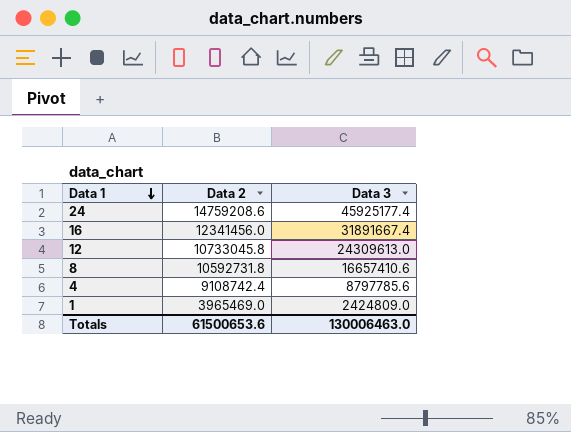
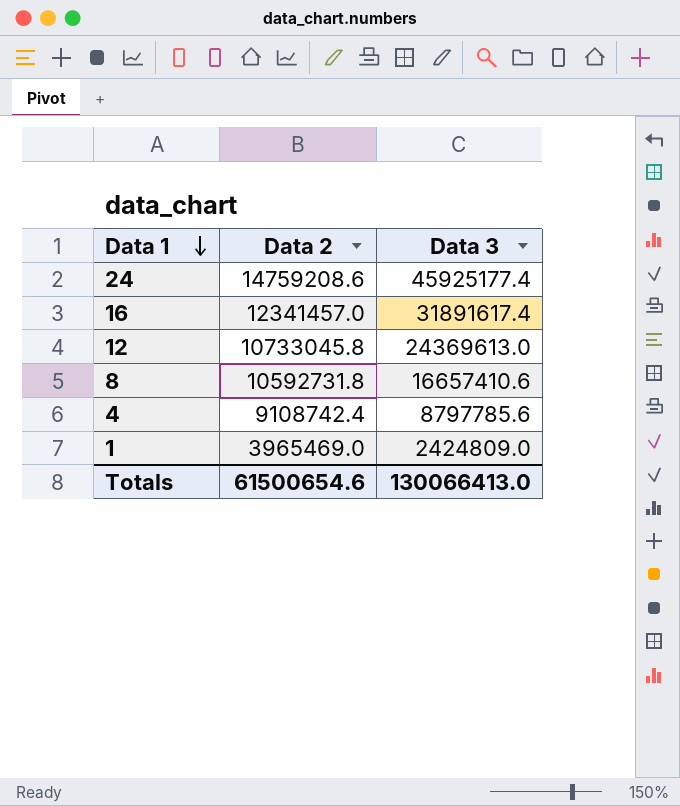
16 | Data 2: 12341456.0 -> 12341457.0
16 | Data 3: 31891667.4 -> 31891617.4
12 | Data 3: 24309613.0 -> 24369613.0
Totals | Data 2: 61500653.6 -> 61500654.6
Totals | Data 3: 130006463.0 -> 130066413.0

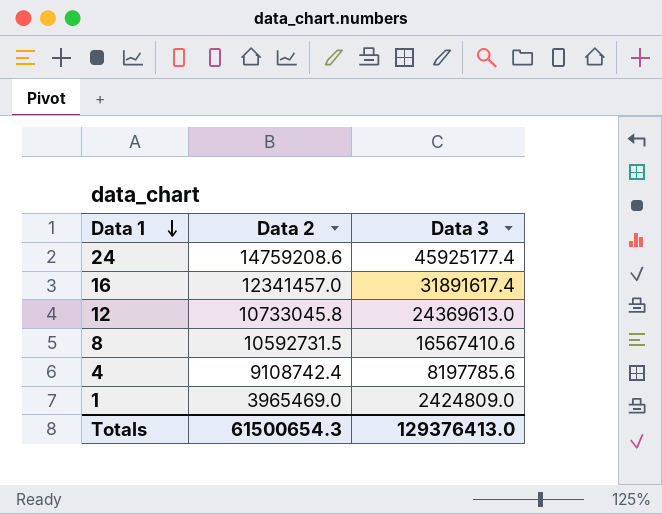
8 | Data 2: 10592731.8 -> 10592731.5
8 | Data 3: 16657410.6 -> 16567410.6
4 | Data 3: 8797785.6 -> 8197785.6
Totals | Data 2: 61500654.6 -> 61500654.3
Totals | Data 3: 130066413.0 -> 129376413.0

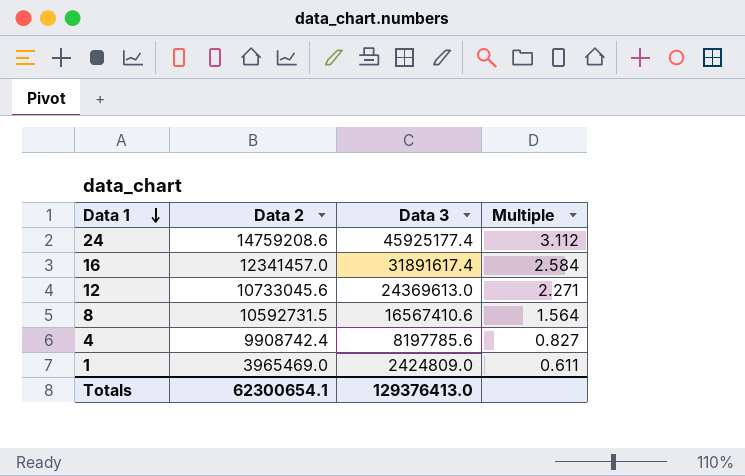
column Multiple | formula: none -> [Data 3] / [Data 2]
12 | Data 2: 10733045.8 -> 10733045.6
4 | Data 2: 9108742.4 -> 9908742.4
Totals | Data 2: 61500654.3 -> 62300654.1

